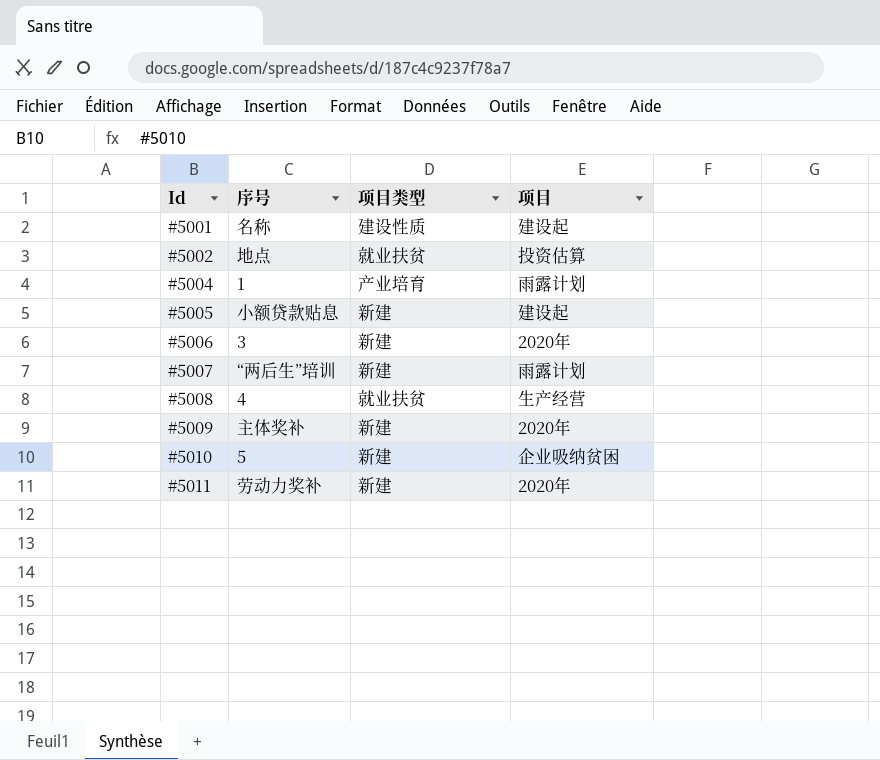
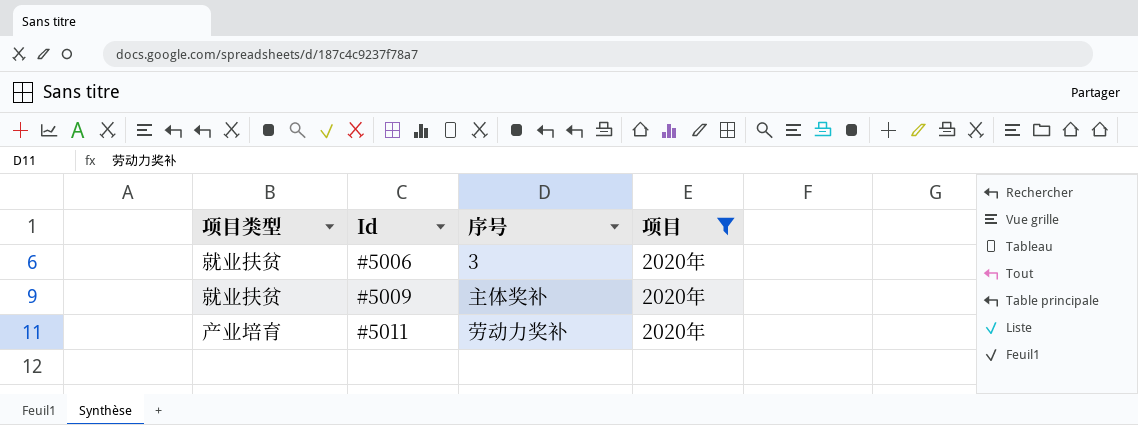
filter: none -> 项目 = 2020年
column 项目类型 | position: 3 -> 1
#5006 | 项目类型: 新建 -> 就业扶贫
#5009 | 项目类型: 新建 -> 就业扶贫
#5011 | 项目类型: 新建 -> 产业培育

